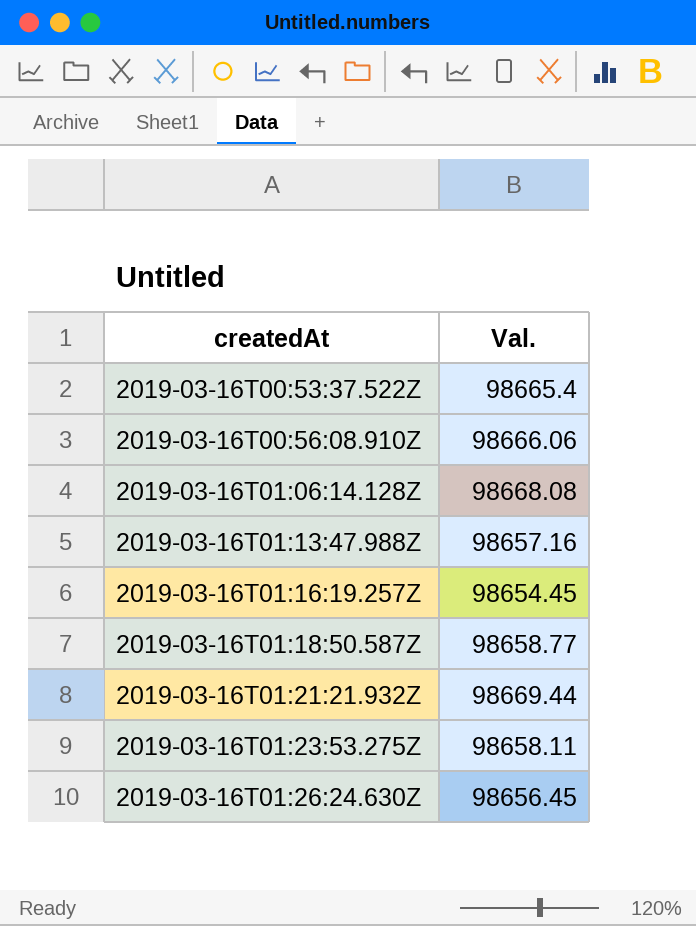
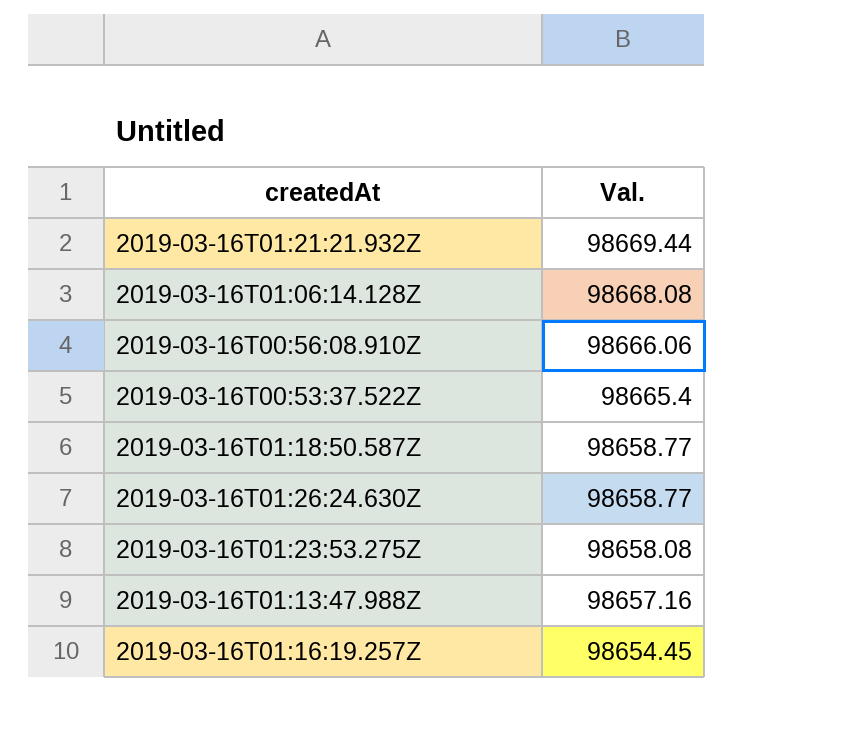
row order: createdAt ascending -> Val. descending
2019-03-16T01:26:24.630Z | Val.: 98656.45 -> 98658.77
2019-03-16T01:23:53.275Z | Val.: 98658.11 -> 98658.08

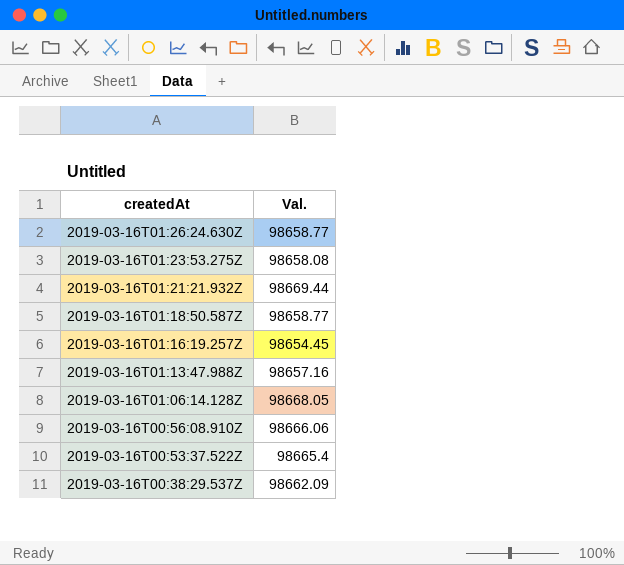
row order: Val. descending -> createdAt descending
2019-03-16T01:06:14.128Z | Val.: 98668.08 -> 98668.05
row 2019-03-16T00:38:29.537Z: none -> 98662.09

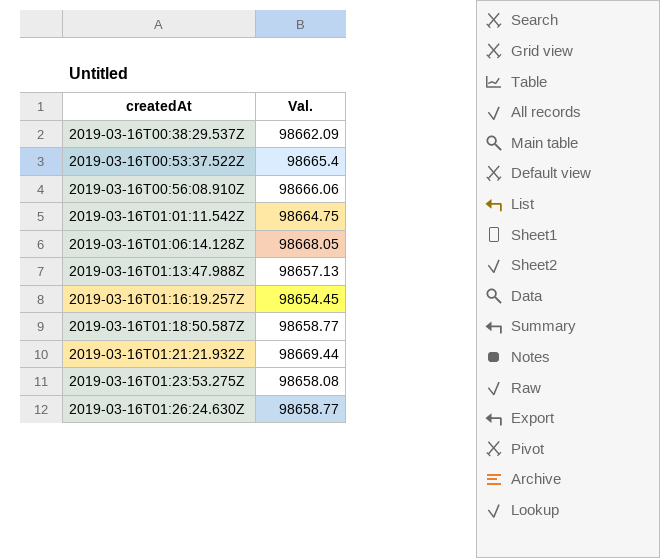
row order: createdAt descending -> createdAt ascending
row 2019-03-16T01:01:11.542Z: none -> 98664.75
2019-03-16T01:13:47.988Z | Val.: 98657.16 -> 98657.13

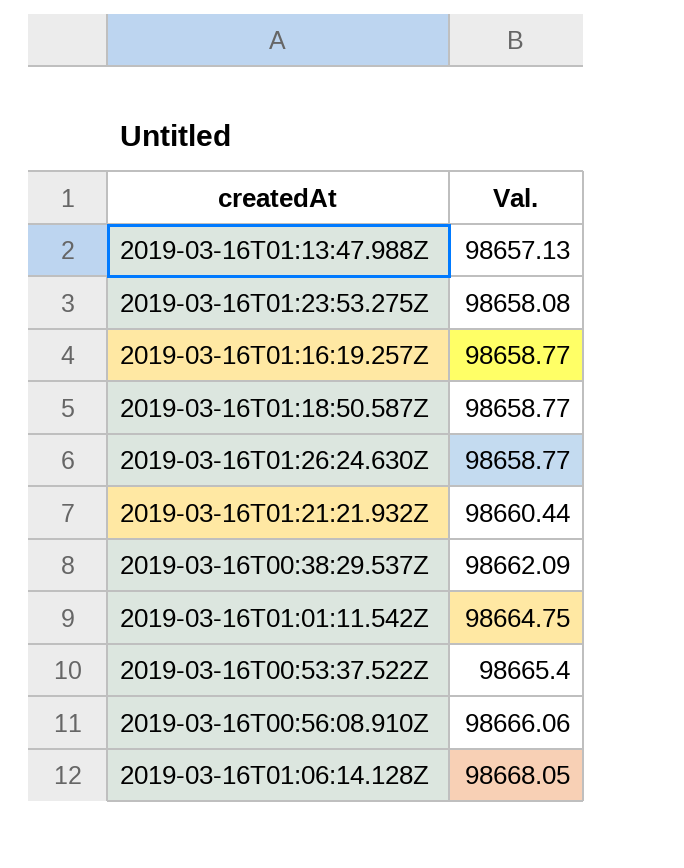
row order: createdAt ascending -> Val. ascending
2019-03-16T01:16:19.257Z | Val.: 98654.45 -> 98658.77
2019-03-16T01:21:21.932Z | Val.: 98669.44 -> 98660.44

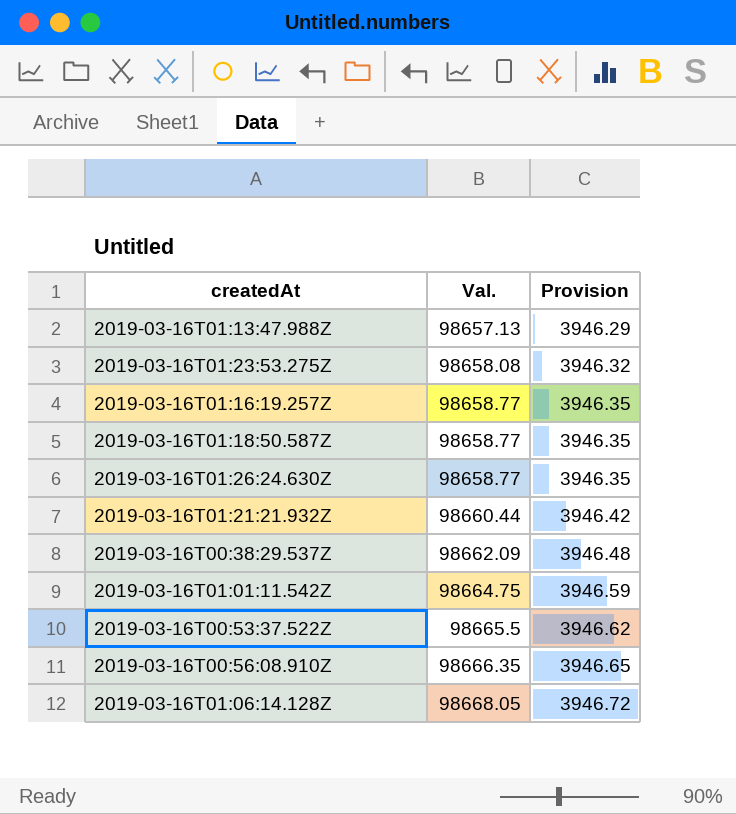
column Provision | formula: none -> [Val.] * 0.04
2019-03-16T00:53:37.522Z | Val.: 98665.4 -> 98665.5
2019-03-16T00:56:08.910Z | Val.: 98666.06 -> 98666.35

